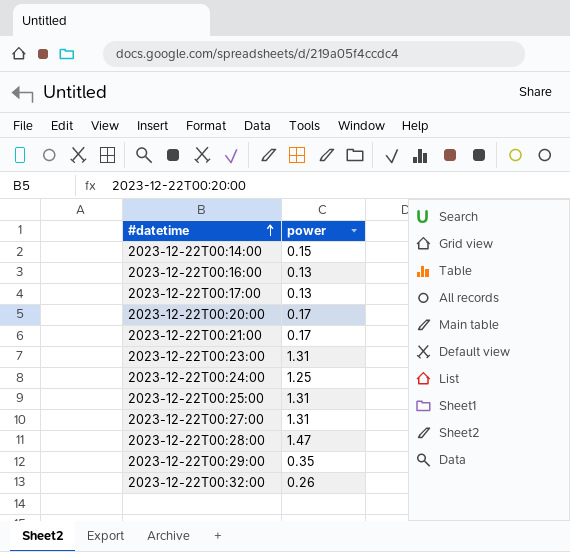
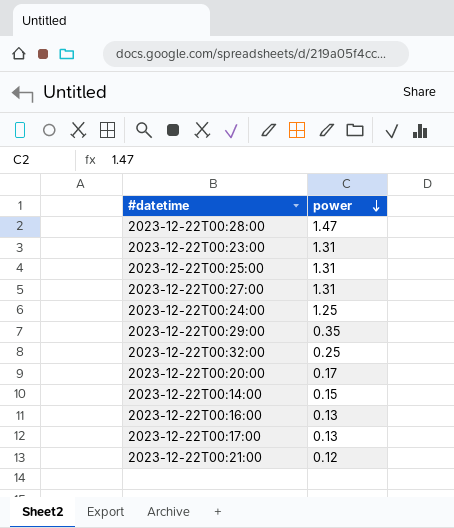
row order: #datetime ascending -> power descending
2023-12-22T00:32:00 | power: 0.26 -> 0.25
2023-12-22T00:21:00 | power: 0.17 -> 0.12

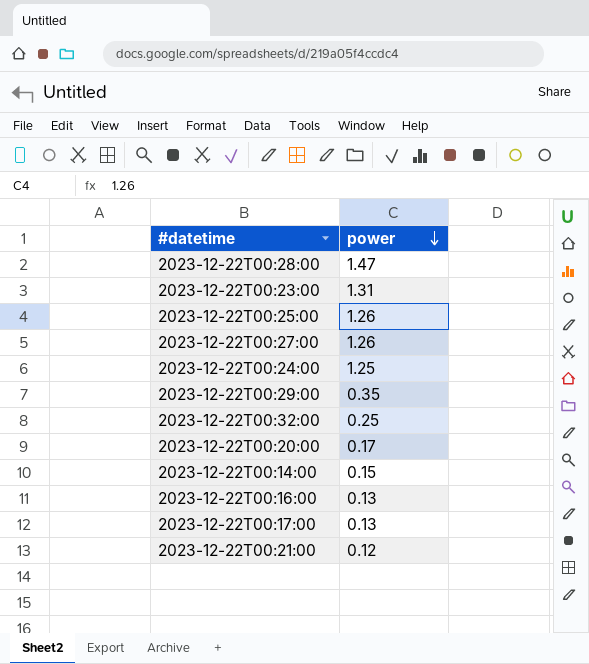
2023-12-22T00:25:00 | power: 1.31 -> 1.26
2023-12-22T00:27:00 | power: 1.31 -> 1.26

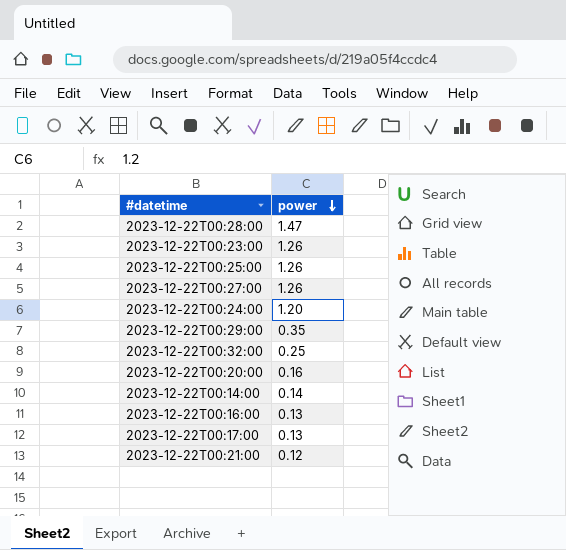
2023-12-22T00:23:00 | power: 1.31 -> 1.26
2023-12-22T00:24:00 | power: 1.25 -> 1.20
2023-12-22T00:20:00 | power: 0.17 -> 0.16
2023-12-22T00:14:00 | power: 0.15 -> 0.14

